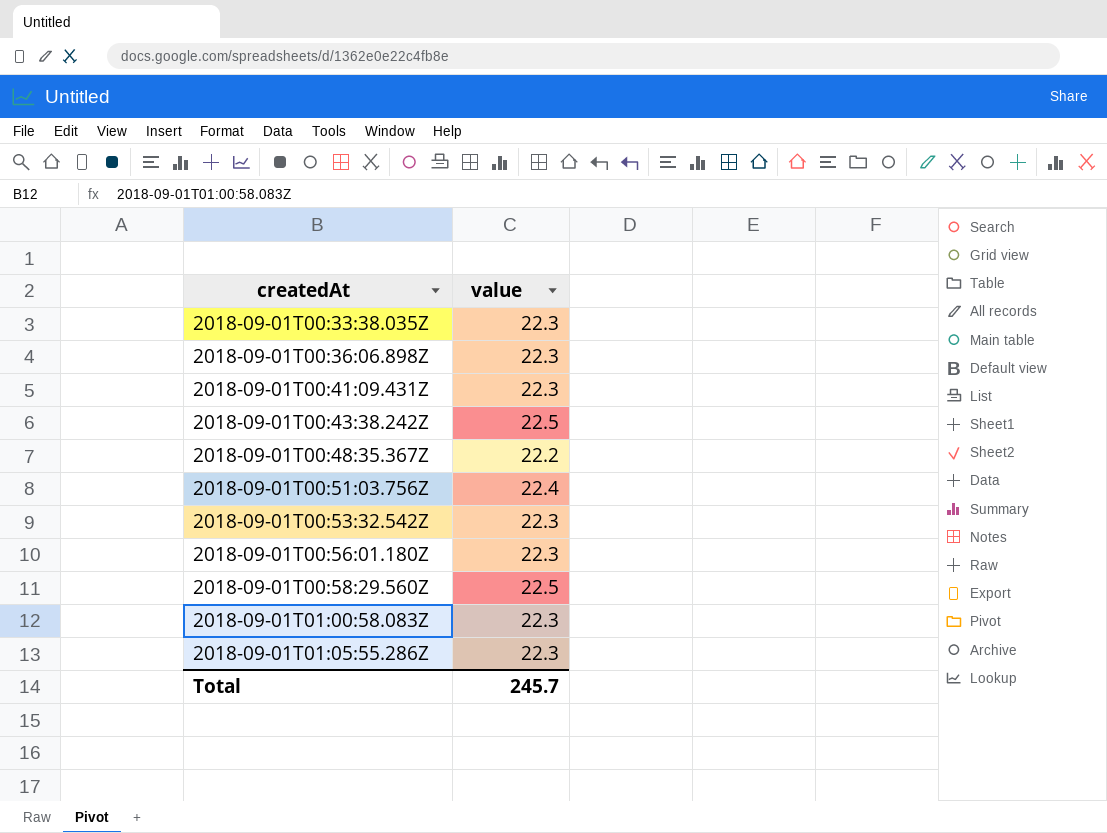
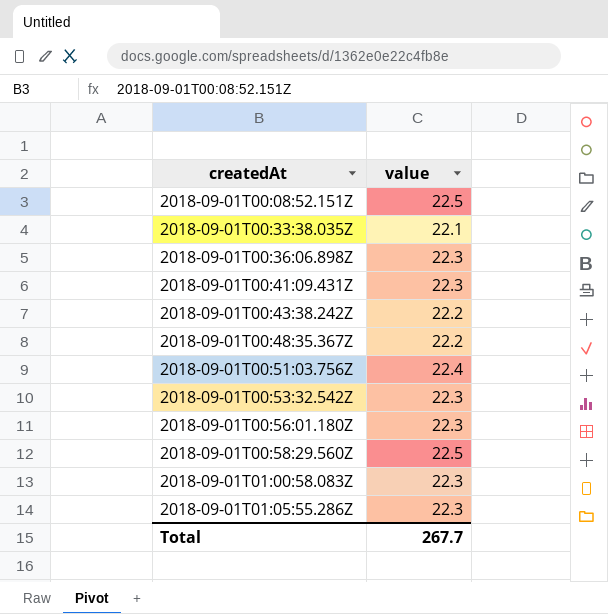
row 2018-09-01T00:08:52.151Z: none -> 22.5
2018-09-01T00:33:38.035Z | value: 22.3 -> 22.1
2018-09-01T00:43:38.242Z | value: 22.5 -> 22.2
Total | value: 245.7 -> 267.7

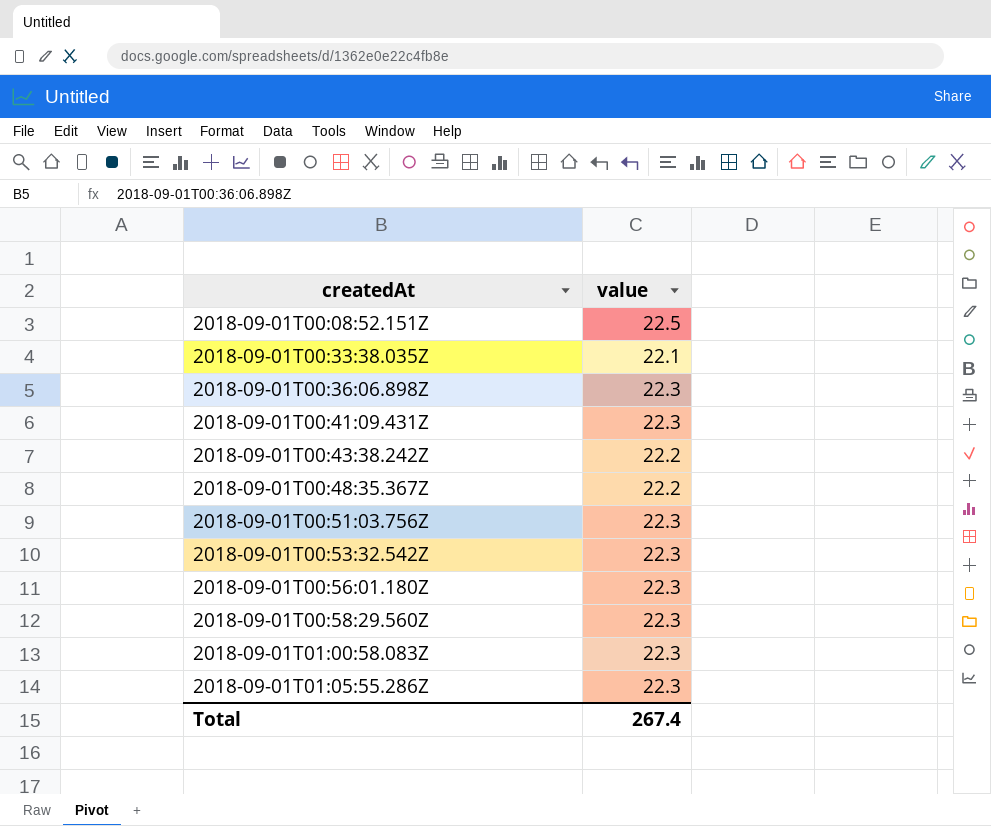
2018-09-01T00:51:03.756Z | value: 22.4 -> 22.3
2018-09-01T00:58:29.560Z | value: 22.5 -> 22.3
Total | value: 267.7 -> 267.4

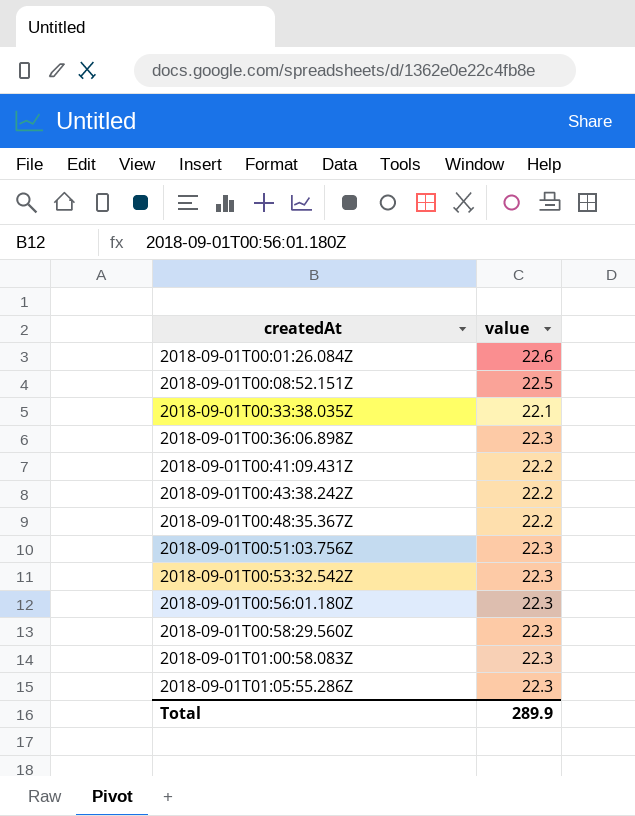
row 2018-09-01T00:01:26.084Z: none -> 22.6
2018-09-01T00:41:09.431Z | value: 22.3 -> 22.2
Total | value: 267.4 -> 289.9

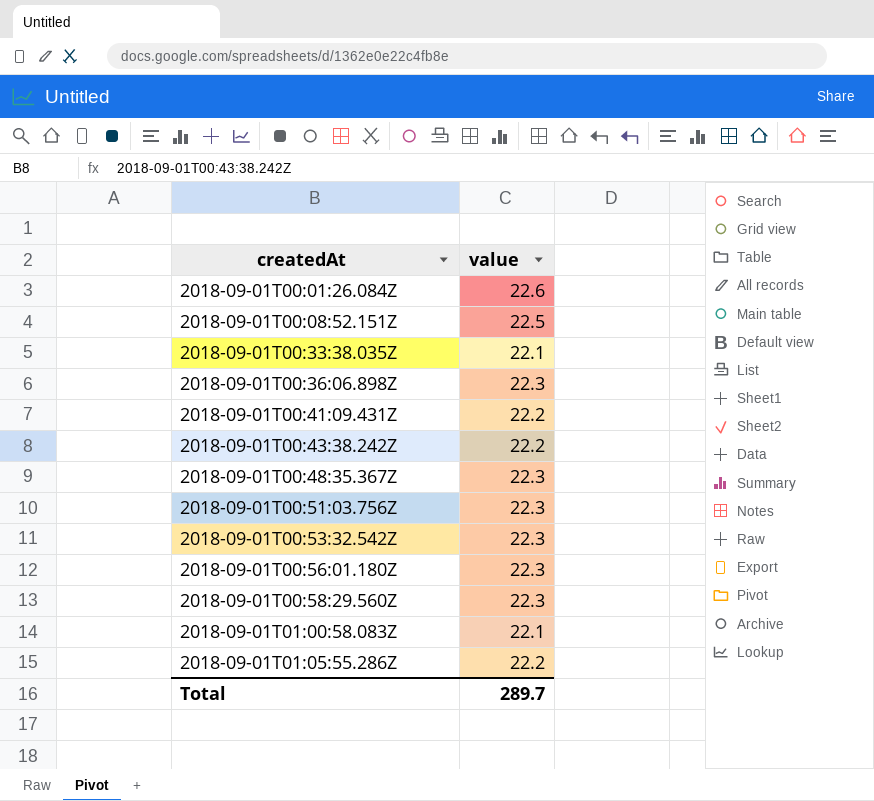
2018-09-01T00:48:35.367Z | value: 22.2 -> 22.3
2018-09-01T01:00:58.083Z | value: 22.3 -> 22.1
2018-09-01T01:05:55.286Z | value: 22.3 -> 22.2
Total | value: 289.9 -> 289.7

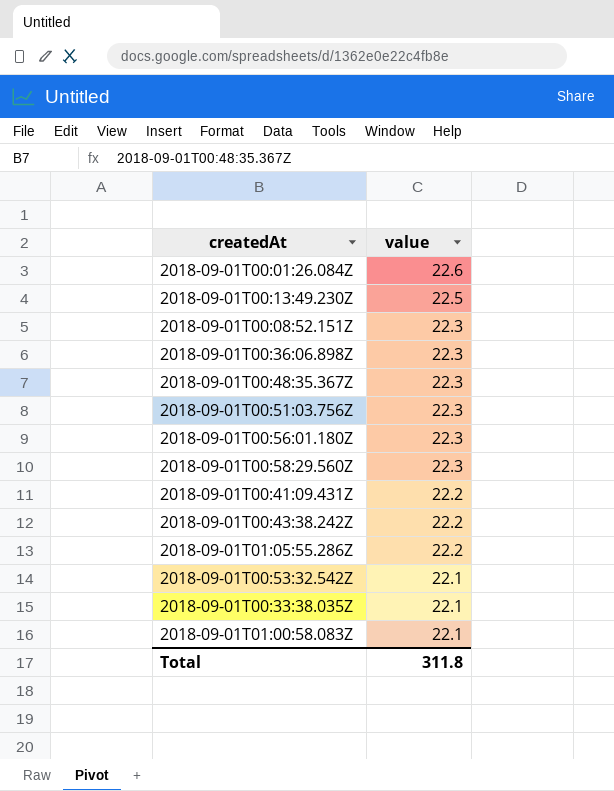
row order: createdAt ascending -> value descending
row 2018-09-01T00:13:49.230Z: none -> 22.5
2018-09-01T00:08:52.151Z | value: 22.5 -> 22.3
2018-09-01T00:53:32.542Z | value: 22.3 -> 22.1
Total | value: 289.7 -> 311.8

